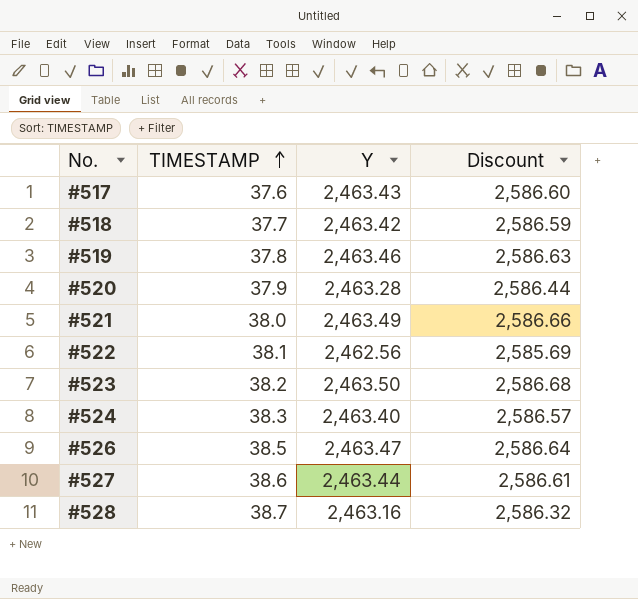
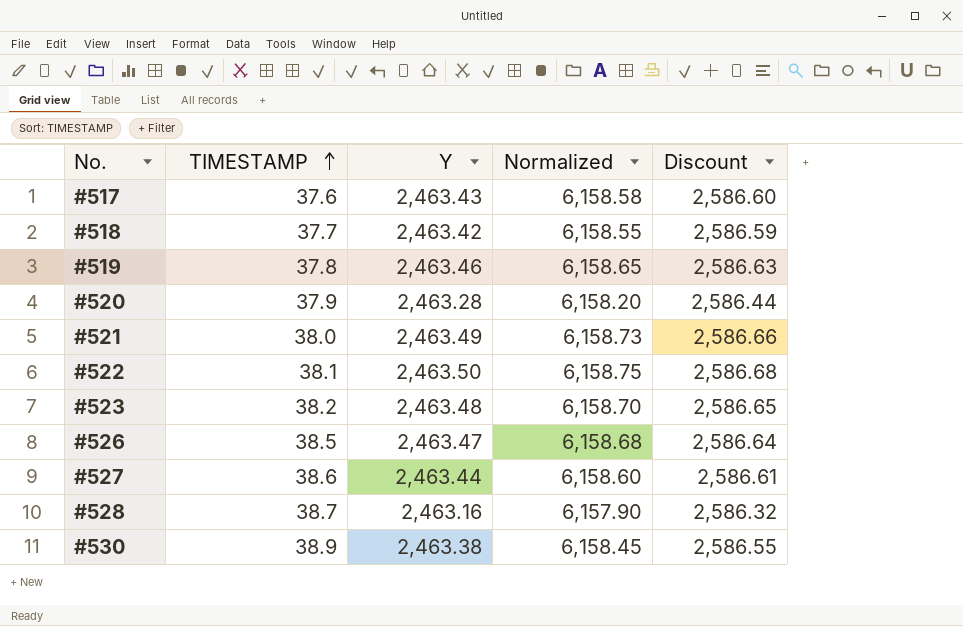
column Normalized | formula: none -> [Y] * 2.5
row #524: 38.3 | 2,463.40 | 2,586.57 -> none
#522 | Y: 2,462.56 -> 2,463.50
#522 | Discount: 2,585.69 -> 2,586.68
#523 | Y: 2,463.50 -> 2,463.48
#523 | Discount: 2,586.68 -> 2,586.65
row #530: none -> 38.9 | 2,463.38 | 6,158.45 | 2,586.55

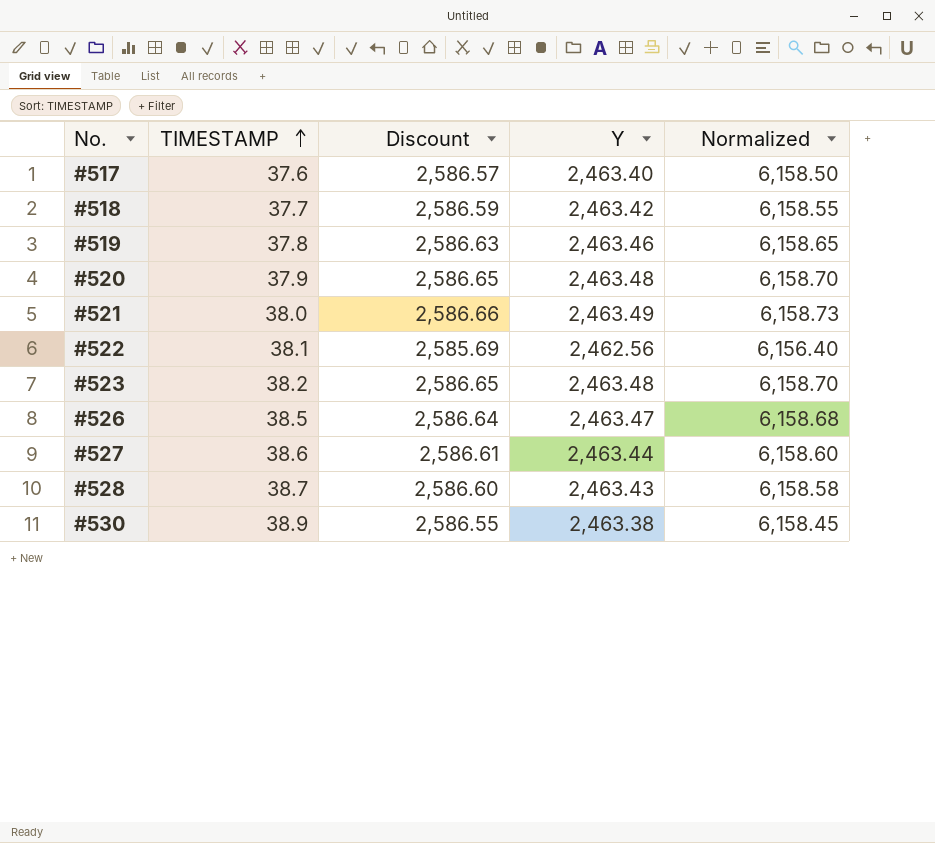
column Discount | position: 5 -> 3
#517 | Discount: 2,586.60 -> 2,586.57
#517 | Y: 2,463.43 -> 2,463.40
#517 | Normalized: 6,158.58 -> 6,158.50
#520 | Discount: 2,586.44 -> 2,586.65
#520 | Y: 2,463.28 -> 2,463.48
#520 | Normalized: 6,158.20 -> 6,158.70
#522 | Discount: 2,586.68 -> 2,585.69
#522 | Y: 2,463.50 -> 2,462.56
#522 | Normalized: 6,158.75 -> 6,156.40
#528 | Discount: 2,586.32 -> 2,586.60
#528 | Y: 2,463.16 -> 2,463.43
#528 | Normalized: 6,157.90 -> 6,158.58

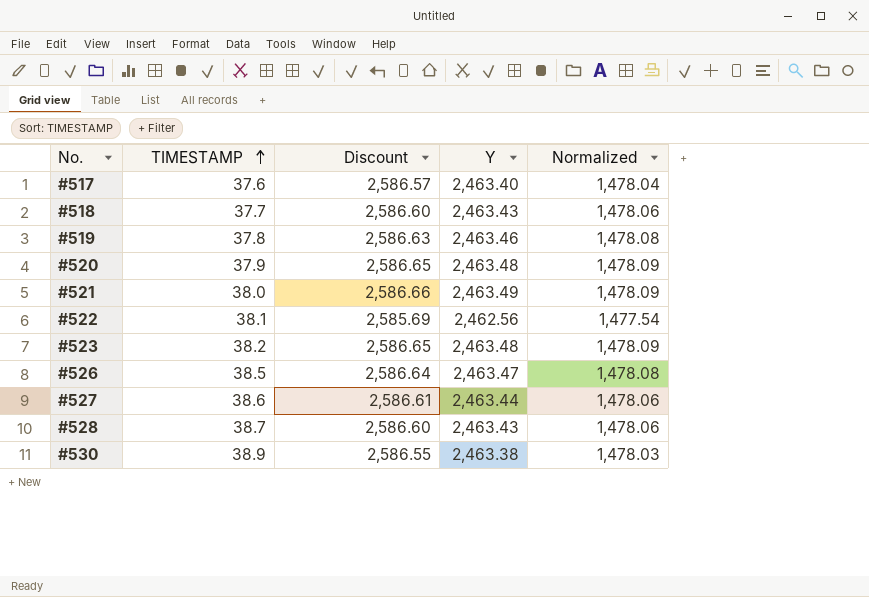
column Normalized | formula: [Y] * 2.5 -> [Y] * 0.6
#518 | Discount: 2,586.59 -> 2,586.60
#518 | Y: 2,463.42 -> 2,463.43

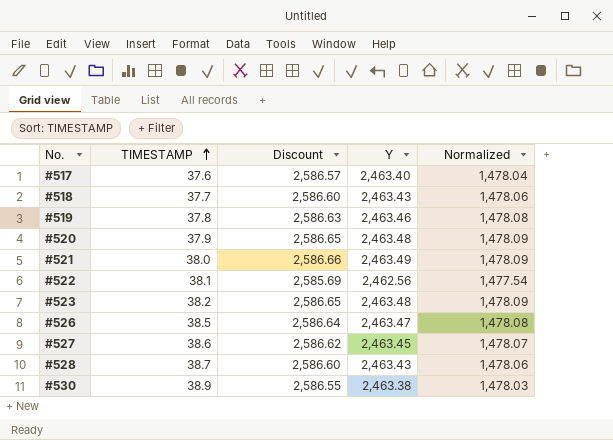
#527 | Discount: 2,586.61 -> 2,586.62
#527 | Y: 2,463.44 -> 2,463.45
#527 | Normalized: 1,478.06 -> 1,478.07

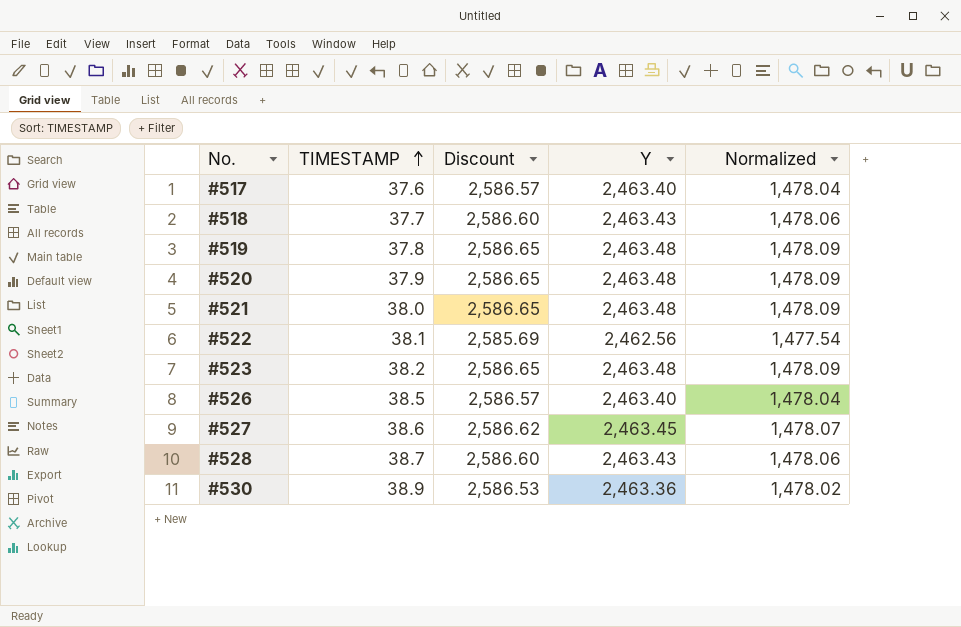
#519 | Discount: 2,586.63 -> 2,586.65
#519 | Y: 2,463.46 -> 2,463.48
#519 | Normalized: 1,478.08 -> 1,478.09
#521 | Discount: 2,586.66 -> 2,586.65
#521 | Y: 2,463.49 -> 2,463.48
#526 | Discount: 2,586.64 -> 2,586.57
#526 | Y: 2,463.47 -> 2,463.40
#526 | Normalized: 1,478.08 -> 1,478.04
#530 | Discount: 2,586.55 -> 2,586.53
#530 | Y: 2,463.38 -> 2,463.36
#530 | Normalized: 1,478.03 -> 1,478.02

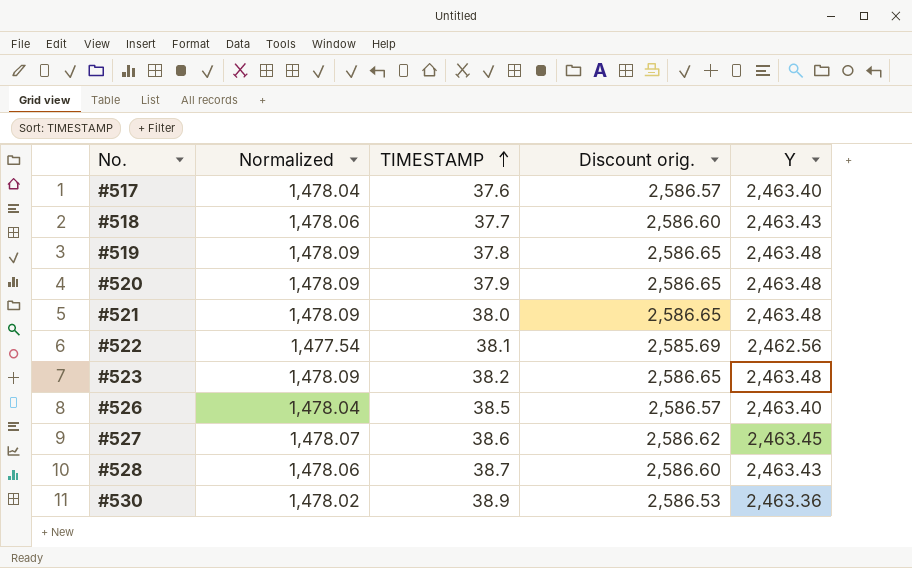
column Normalized | position: 5 -> 2
column name: Discount -> Discount orig.

